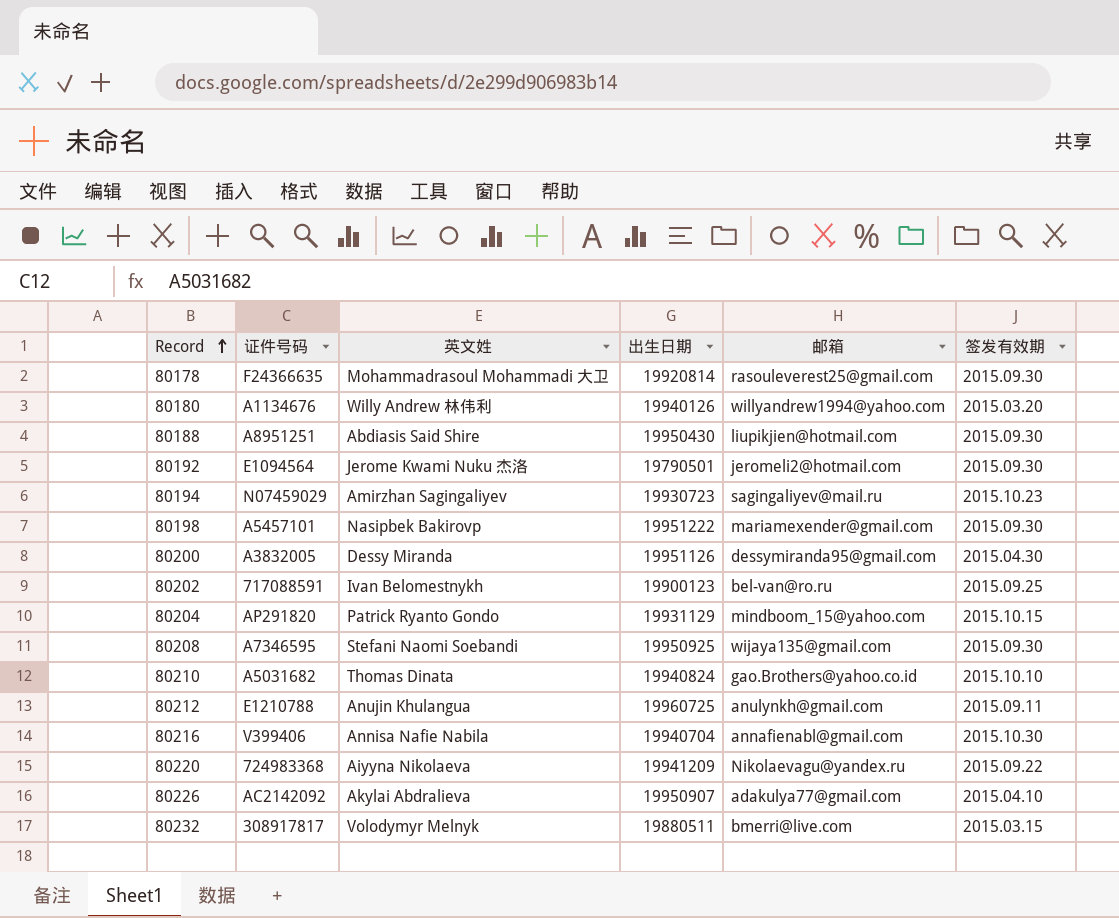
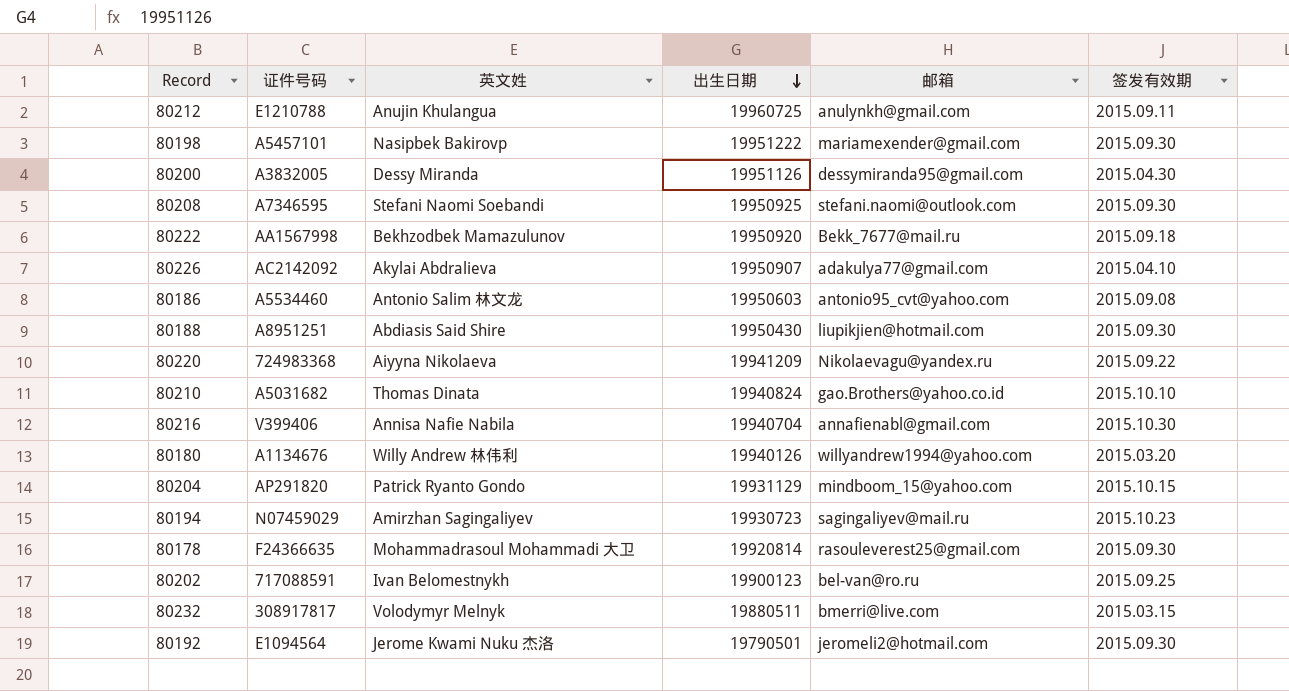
row order: Record ascending -> 出生日期 descending
80208 | 邮箱: wijaya135@gmail.com -> stefani.naomi@outlook.com
row 80222: none -> AA1567998 | Bekhzodbek Mamazulunov | 19950920 | Bekk_7677@mail.ru | 2015.09.18
row 80186: none -> A5534460 | Antonio Salim 林文龙 | 19950603 | antonio95_cvt@yahoo.com | 2015.09.08

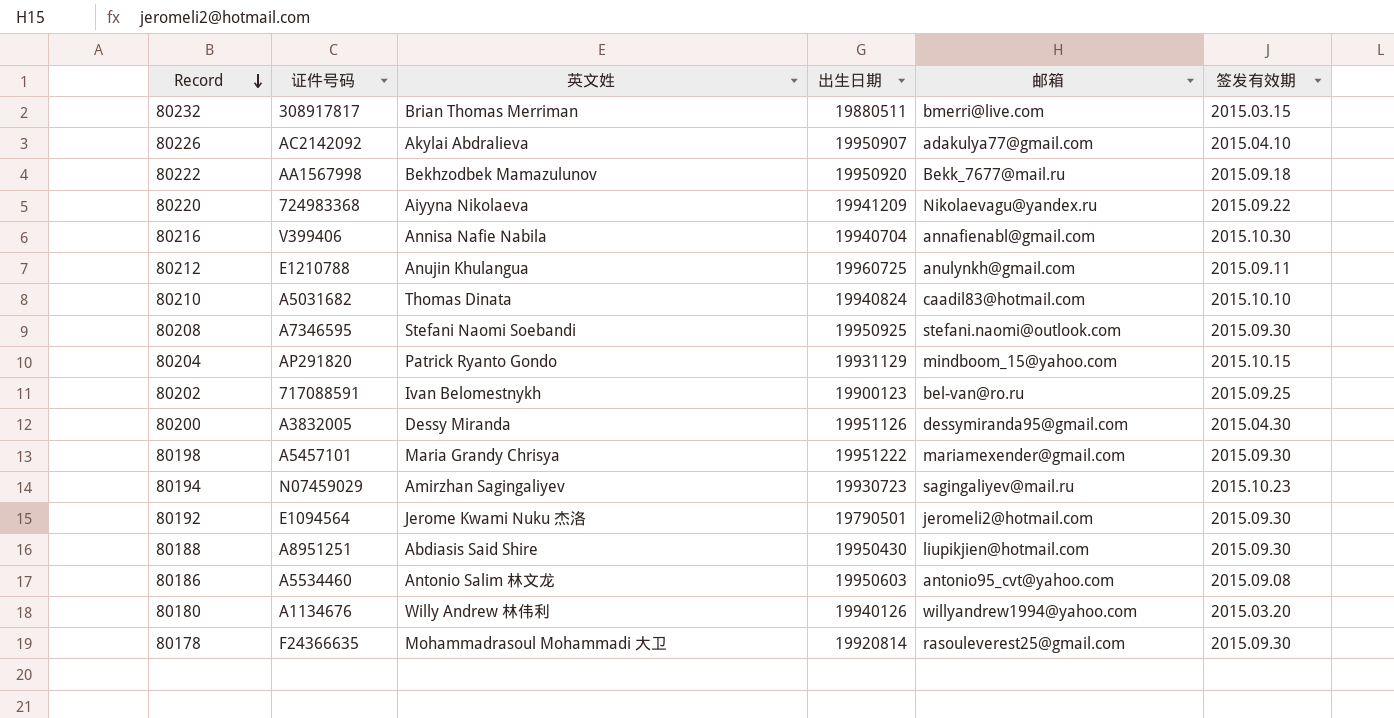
row order: 出生日期 descending -> Record descending
80232 | 英文姓: Volodymyr Melnyk -> Brian Thomas Merriman
80210 | 邮箱: gao.Brothers@yahoo.co.id -> caadil83@hotmail.com
80198 | 英文姓: Nasipbek Bakirovp -> Maria Grandy Chrisya

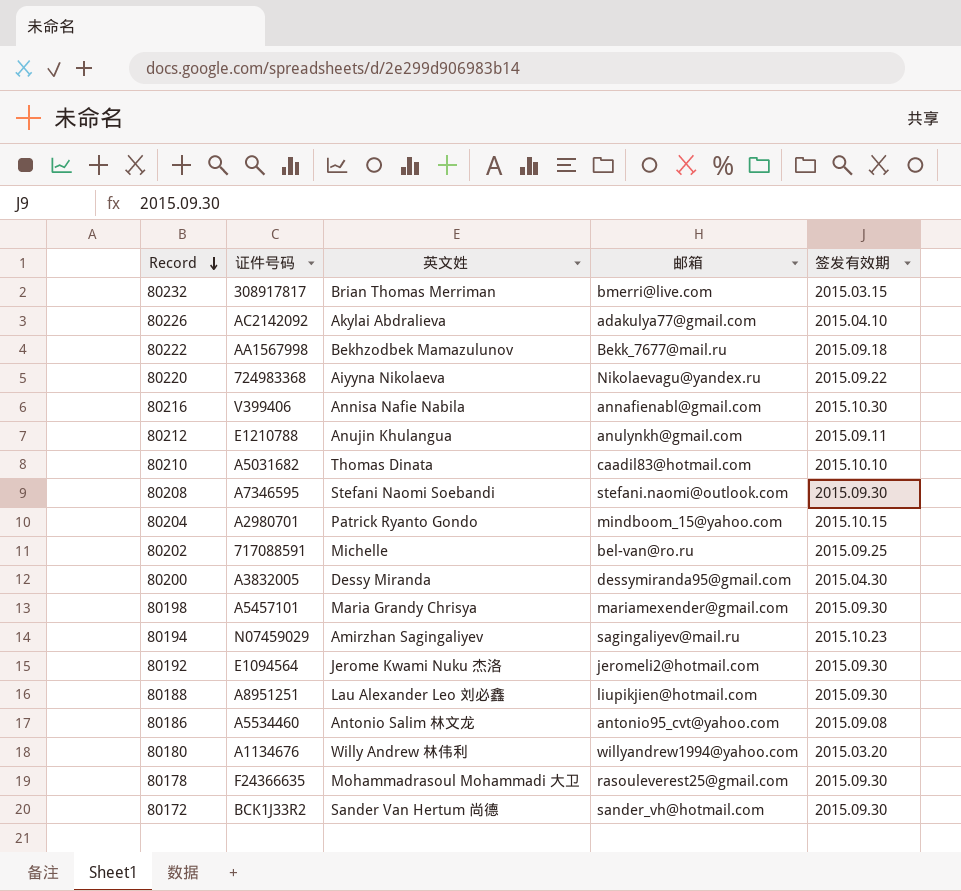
column 出生日期 | position: 4 -> none
80204 | 证件号码: AP291820 -> A2980701
80202 | 英文姓: Ivan Belomestnykh -> Michelle
80188 | 英文姓: Abdiasis Said Shire -> Lau Alexander Leo 刘必鑫
row 80172: none -> BCK1J33R2 | Sander Van Hertum 尚德 | sander_vh@hotmail.com | 2015.09.30

